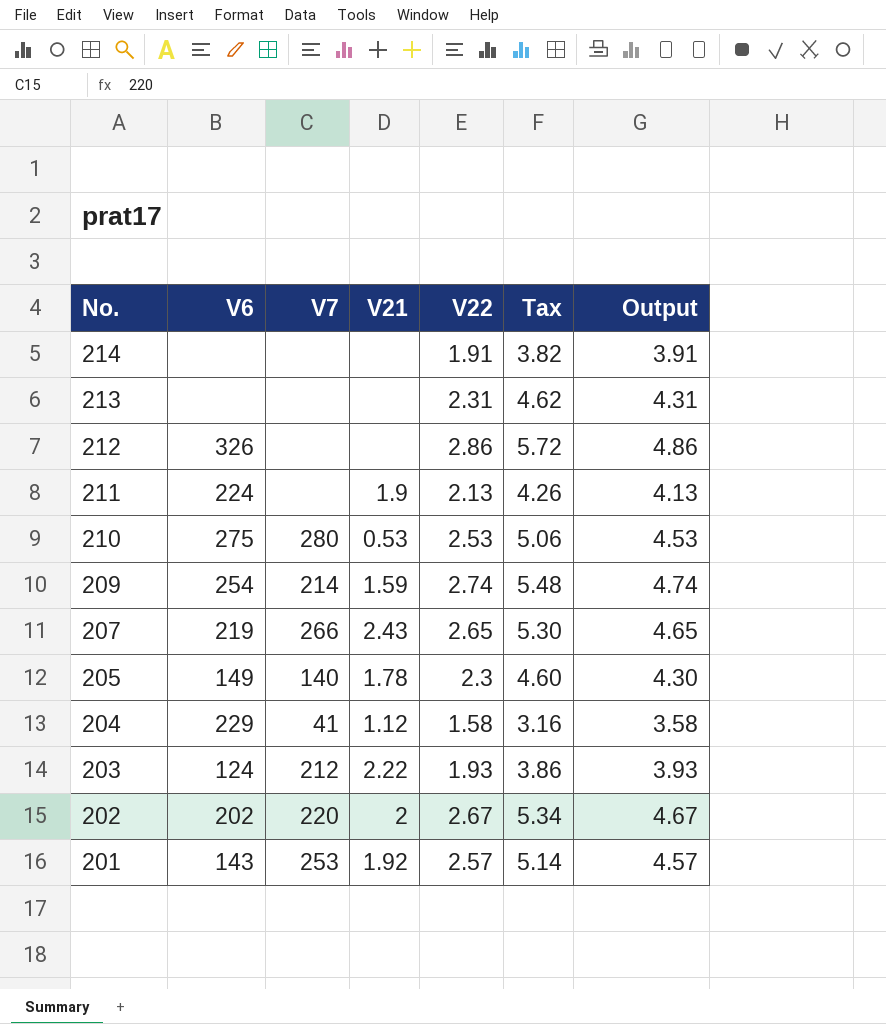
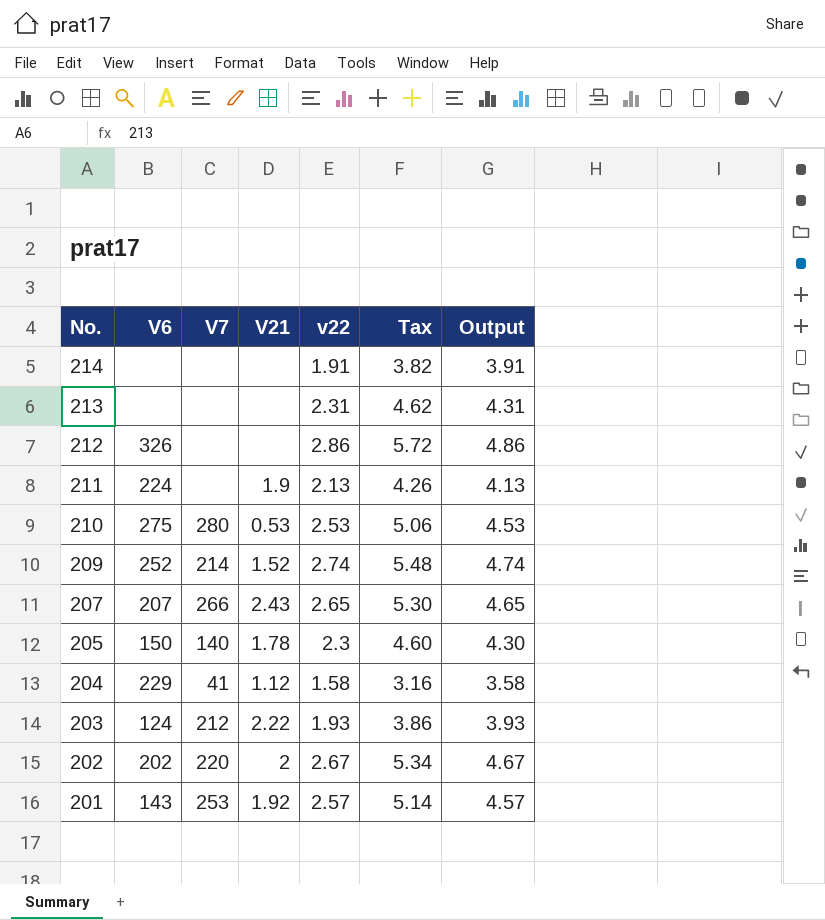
column name: V22 -> v22
209 | V6: 254 -> 252
209 | V21: 1.59 -> 1.52
207 | V6: 219 -> 207
205 | V6: 149 -> 150

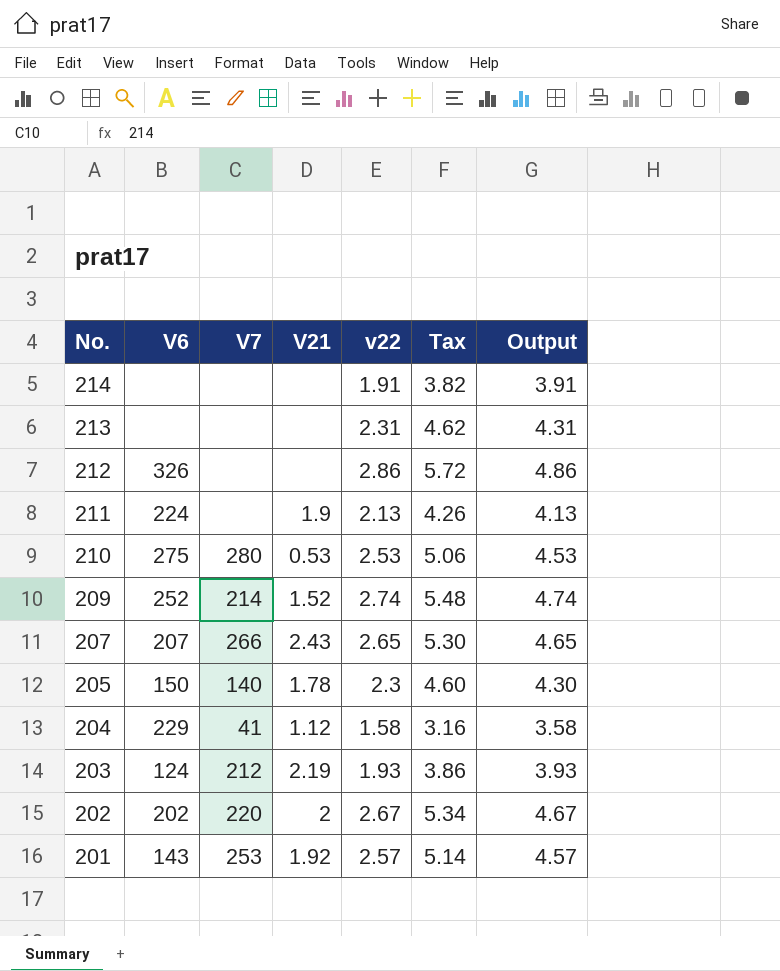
203 | V21: 2.22 -> 2.19

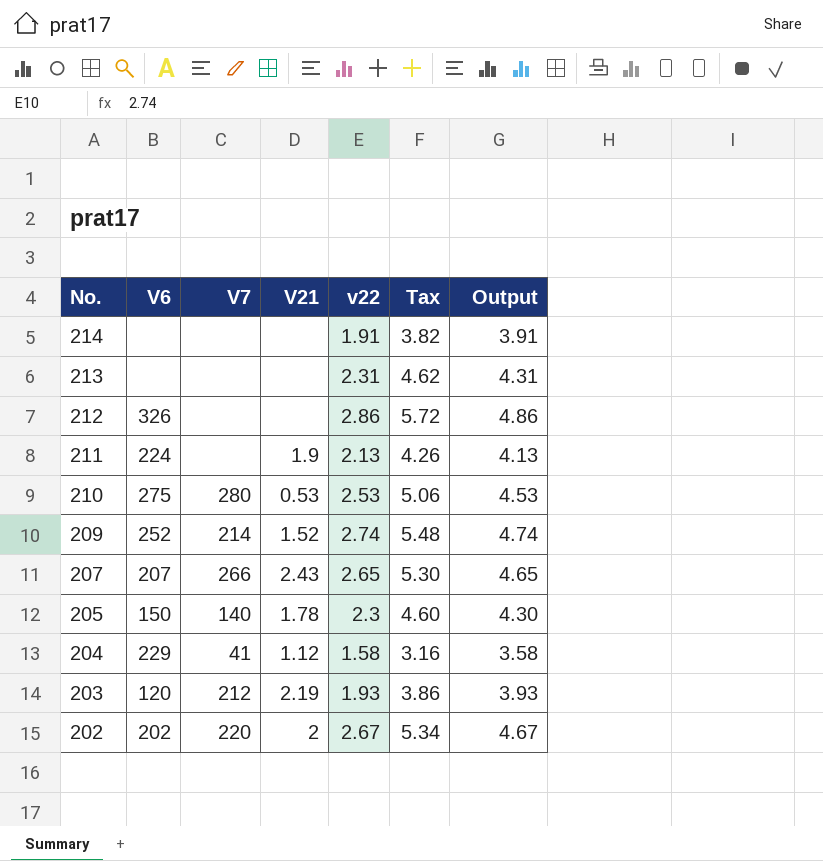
row 201: 143 | 253 | 1.92 | 2.57 | 5.14 | 4.57 -> none
203 | V6: 124 -> 120

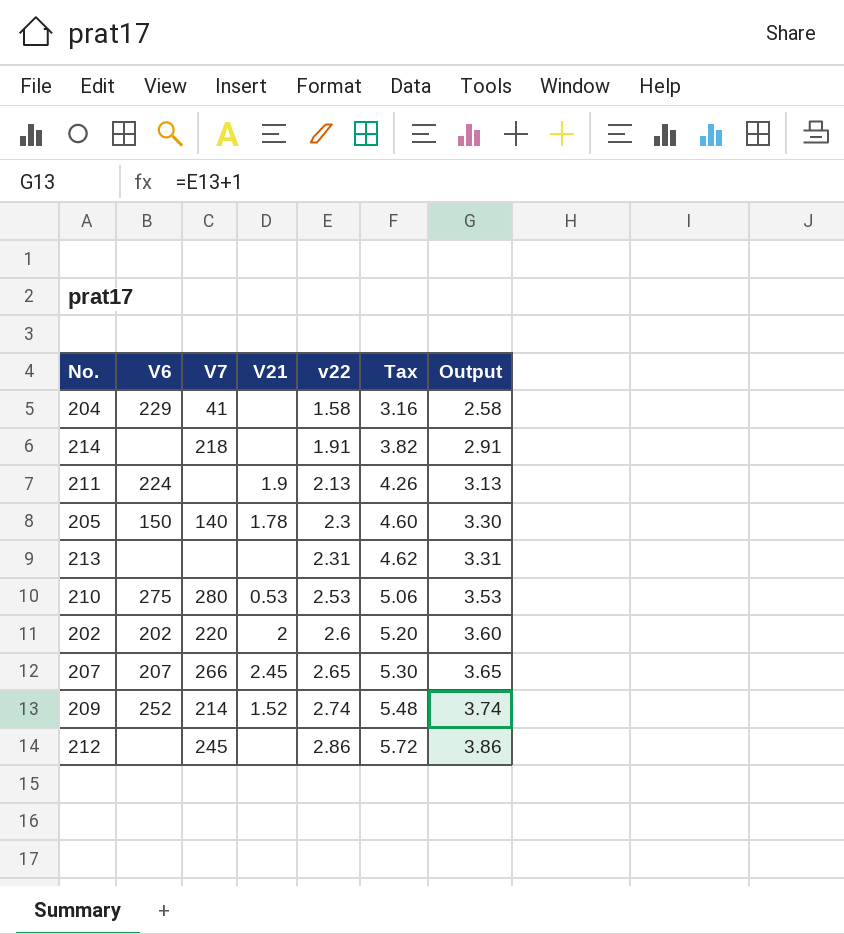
row order: No. descending -> v22 ascending
column Output | formula: [v22] + 2 -> [v22] + 1
row 203: 120 | 212 | 2.19 | 1.93 | 3.86 | 3.93 -> none
204 | V21: 1.12 -> none
214 | V7: none -> 218
202 | v22: 2.67 -> 2.6
202 | Tax: 5.34 -> 5.20
207 | V21: 2.43 -> 2.45
212 | V6: 326 -> none
212 | V7: none -> 245

